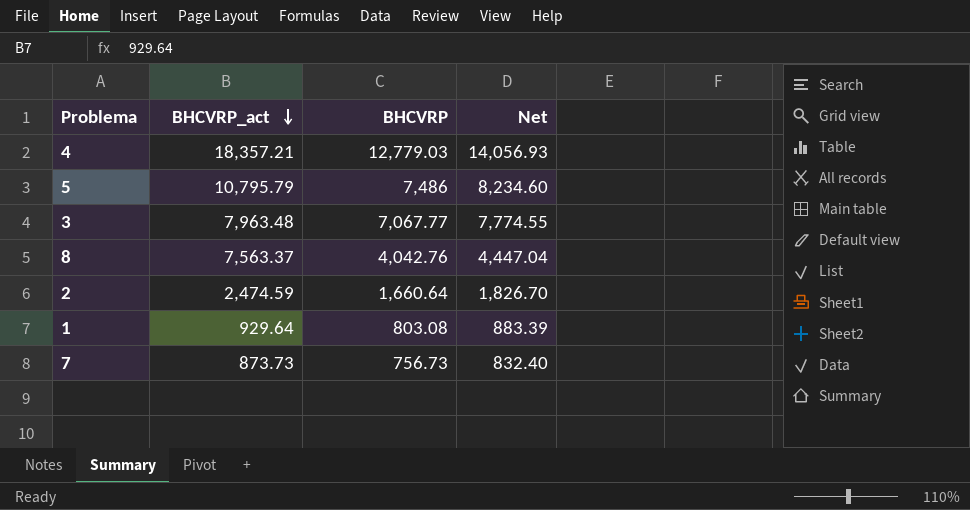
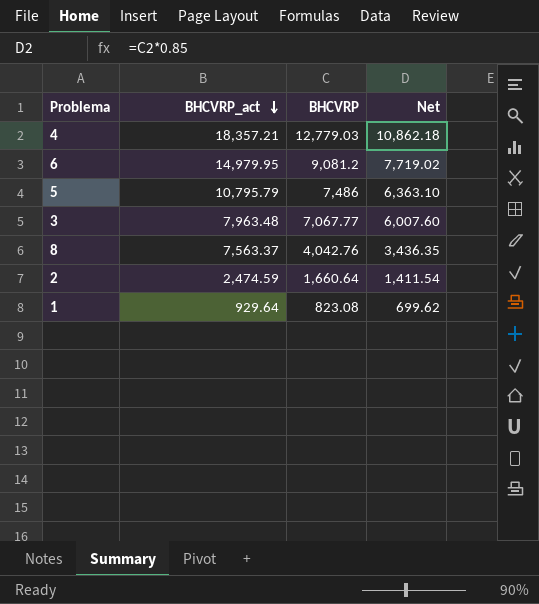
column Net | formula: [BHCVRP] * 1.1 -> [BHCVRP] * 0.85
row 7: 873.73 | 756.73 | 832.40 -> none
row 6: none -> 14,979.95 | 9,081.2 | 7,719.02
1 | BHCVRP: 803.08 -> 823.08

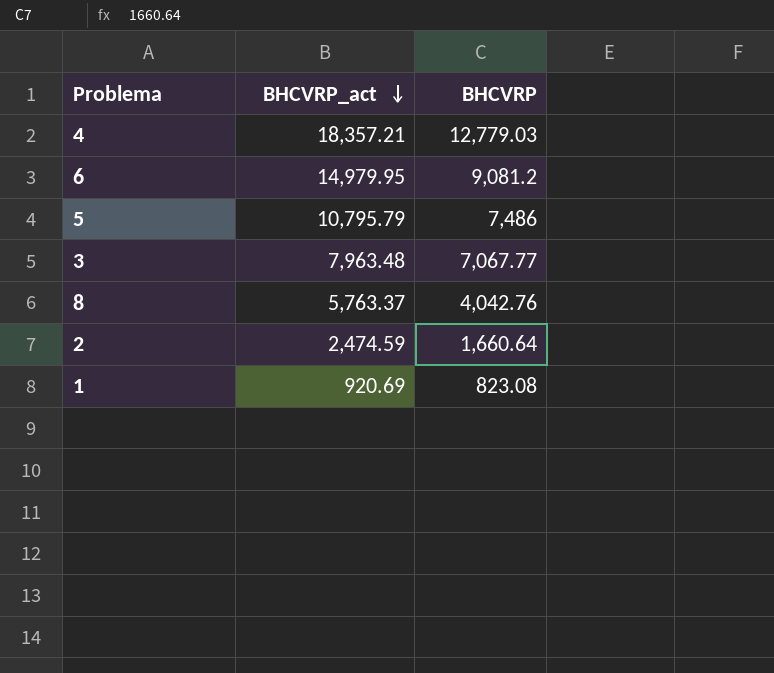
column Net | formula: [BHCVRP] * 0.85 -> none
8 | BHCVRP_act: 7,563.37 -> 5,763.37
1 | BHCVRP_act: 929.64 -> 920.69

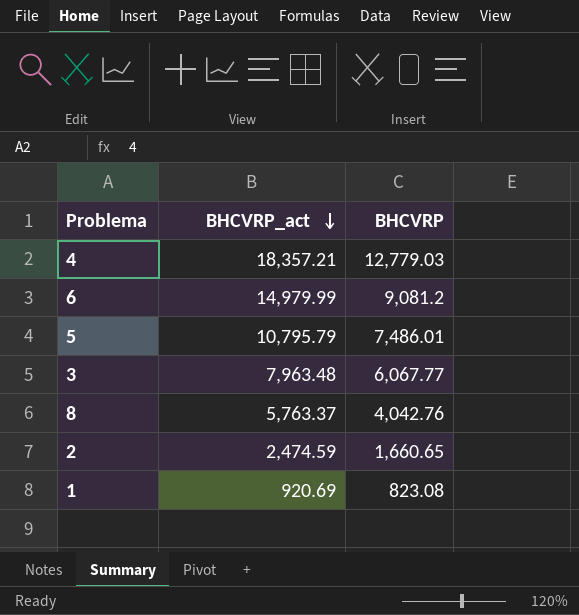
6 | BHCVRP_act: 14,979.95 -> 14,979.99
5 | BHCVRP: 7,486 -> 7,486.01
3 | BHCVRP: 7,067.77 -> 6,067.77
2 | BHCVRP: 1,660.64 -> 1,660.65

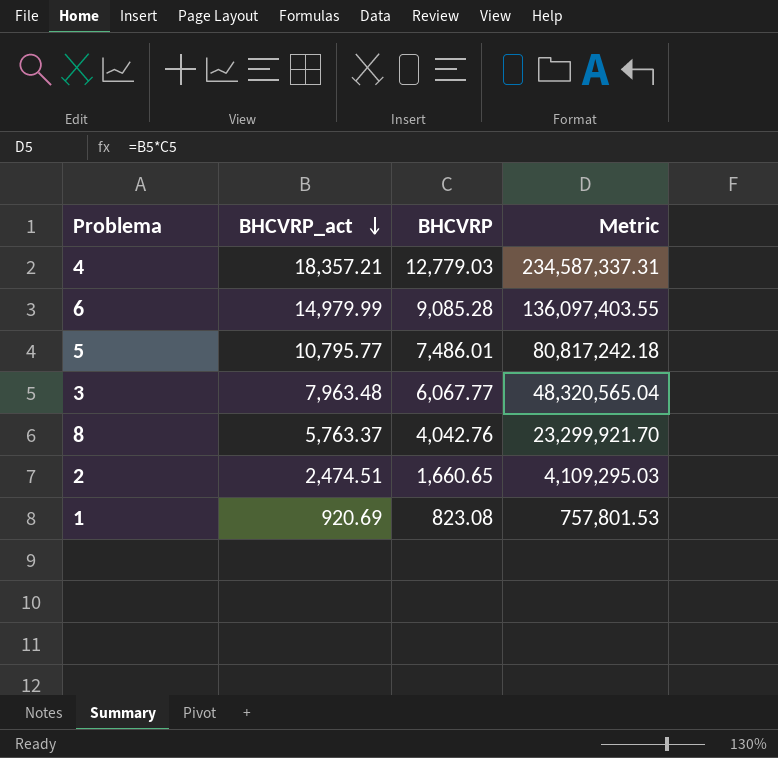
column Metric | formula: none -> [BHCVRP_act] * [BHCVRP]
6 | BHCVRP: 9,081.2 -> 9,085.28
5 | BHCVRP_act: 10,795.79 -> 10,795.77
2 | BHCVRP_act: 2,474.59 -> 2,474.51

